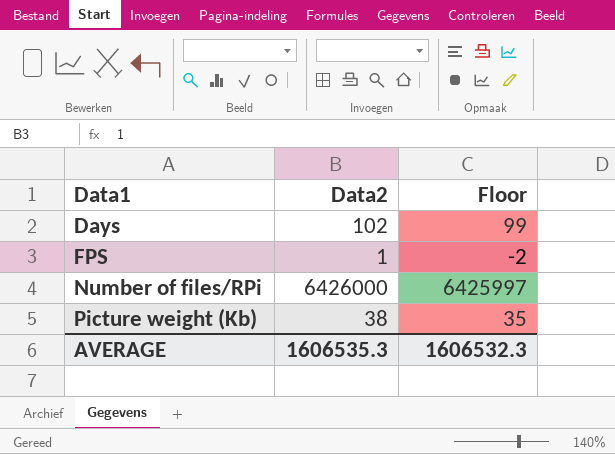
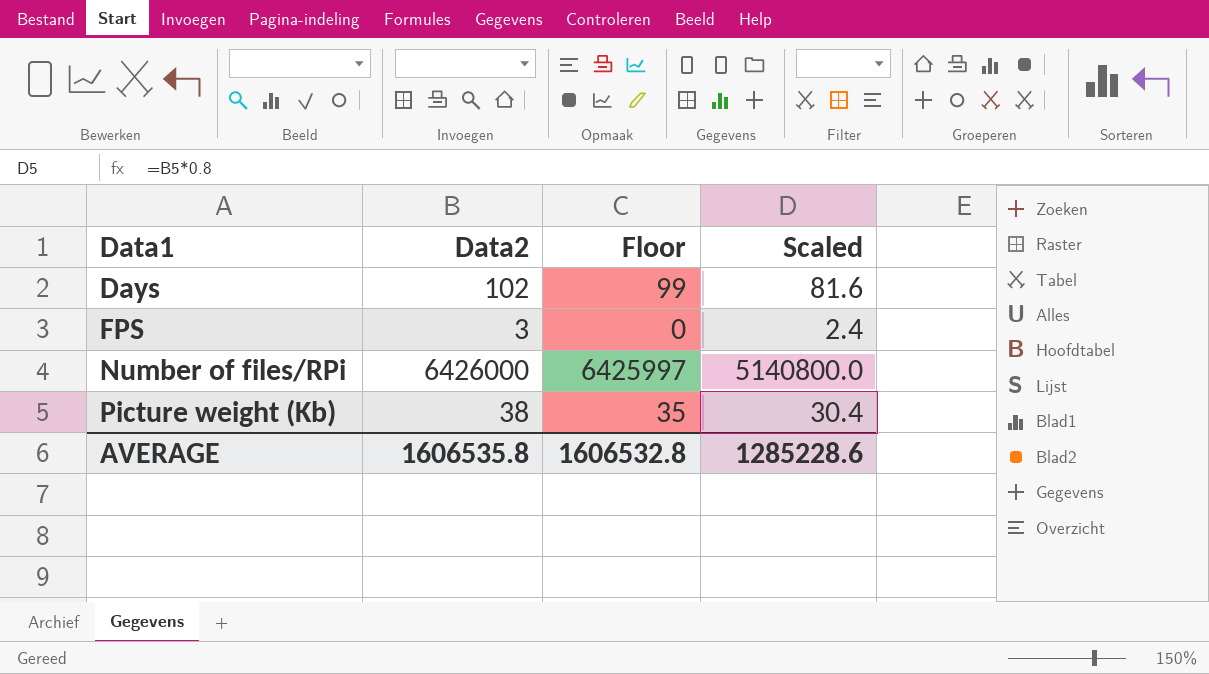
column Scaled | formula: none -> [Data2] * 0.8
FPS | Data2: 1 -> 3
FPS | Floor: -2 -> 0
AVERAGE | Data2: 1606535.3 -> 1606535.8
AVERAGE | Floor: 1606532.3 -> 1606532.8

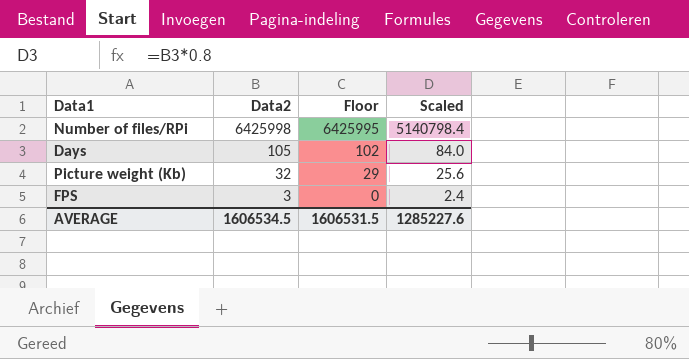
row order: Data1 ascending -> Data2 descending
Number of files/RPi | Data2: 6426000 -> 6425998
Number of files/RPi | Floor: 6425997 -> 6425995
Number of files/RPi | Scaled: 5140800.0 -> 5140798.4
Days | Data2: 102 -> 105
Days | Floor: 99 -> 102
Days | Scaled: 81.6 -> 84.0
Picture weight (Kb) | Data2: 38 -> 32
Picture weight (Kb) | Floor: 35 -> 29
Picture weight (Kb) | Scaled: 30.4 -> 25.6
AVERAGE | Data2: 1606535.8 -> 1606534.5
AVERAGE | Floor: 1606532.8 -> 1606531.5
AVERAGE | Scaled: 1285228.6 -> 1285227.6

